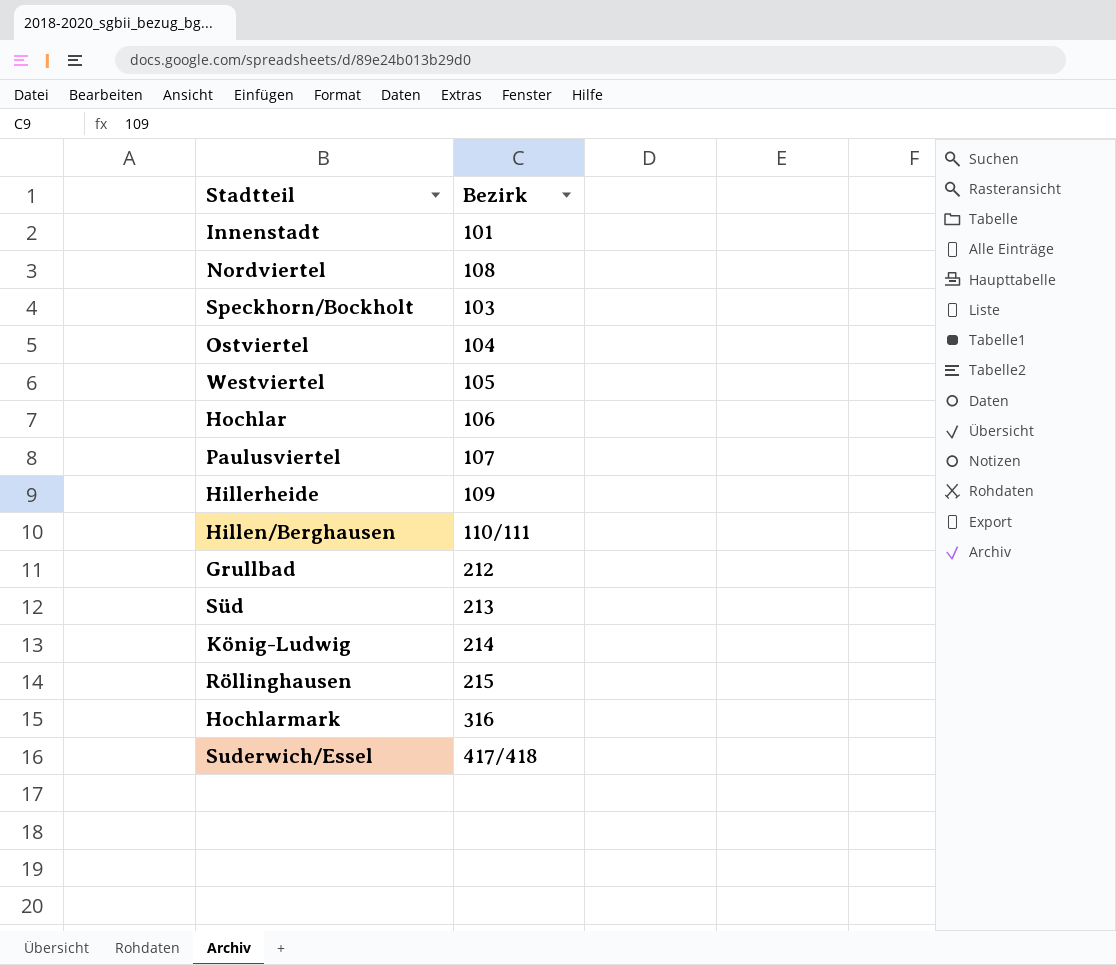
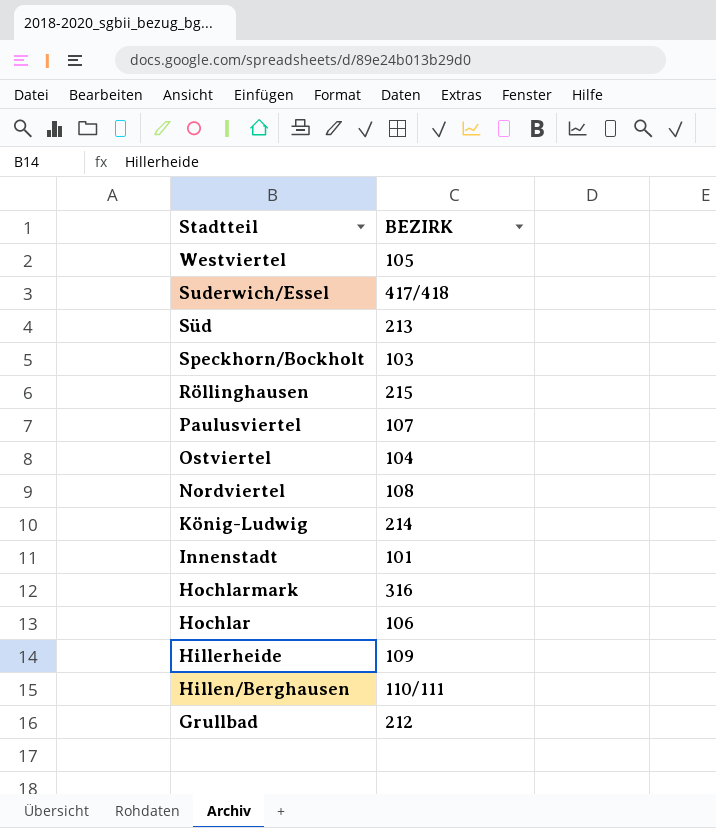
row order: none -> Stadtteil descending
column name: Bezirk -> BEZIRK

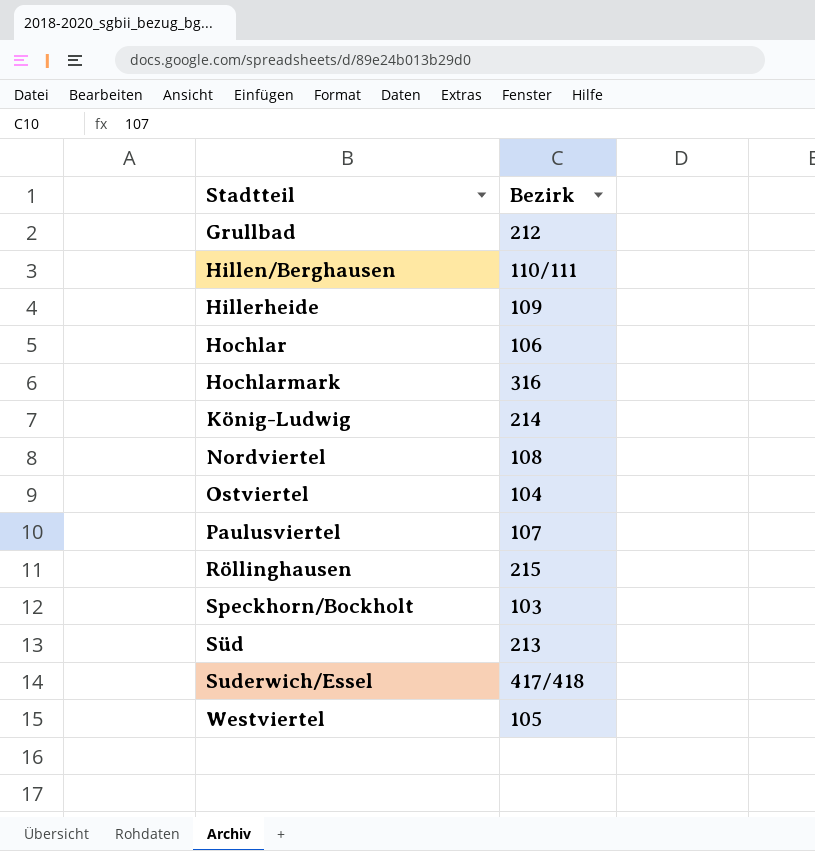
row order: Stadtteil descending -> Stadtteil ascending
column name: BEZIRK -> Bezirk
row Innenstadt: 101 -> none

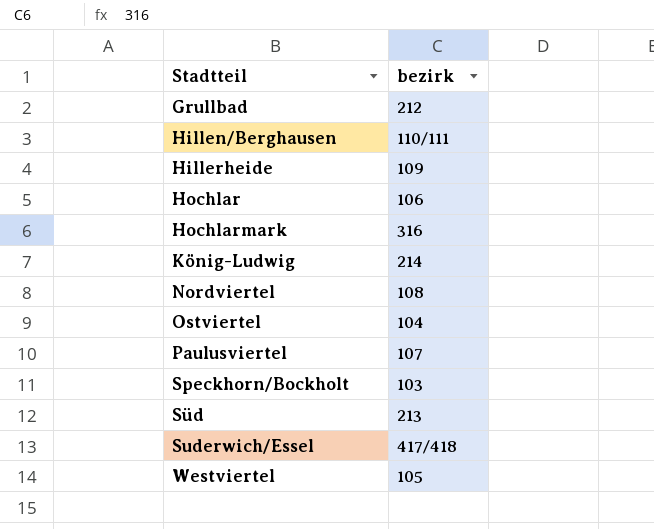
column name: Bezirk -> bezirk
row Röllinghausen: 215 -> none

